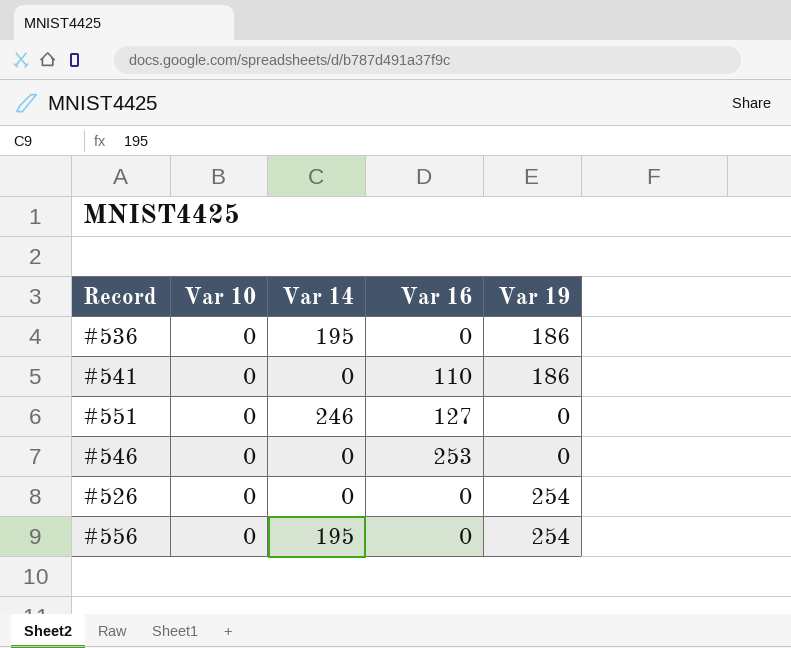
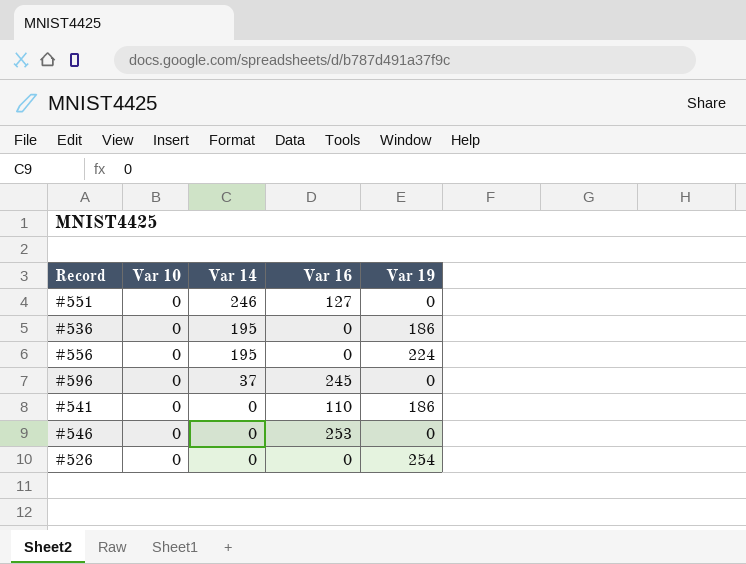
row order: none -> Var 14 descending
#556 | Var 19: 254 -> 224
row #596: none -> 0 | 37 | 245 | 0

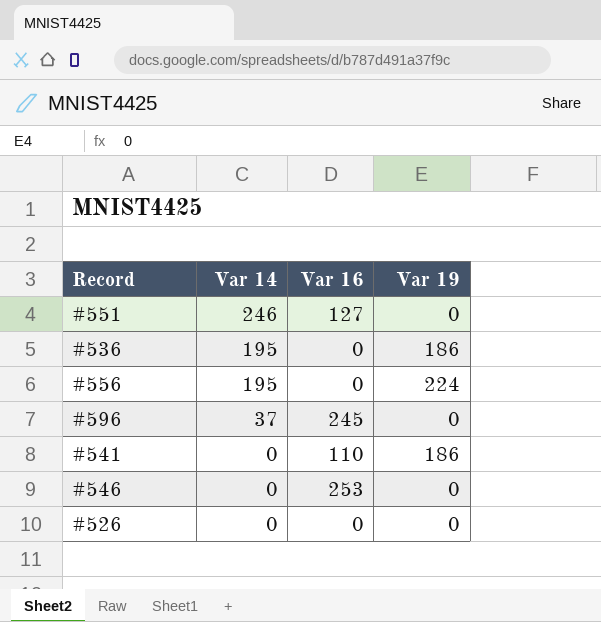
column Var 10 | position: 2 -> none
#526 | Var 19: 254 -> 0

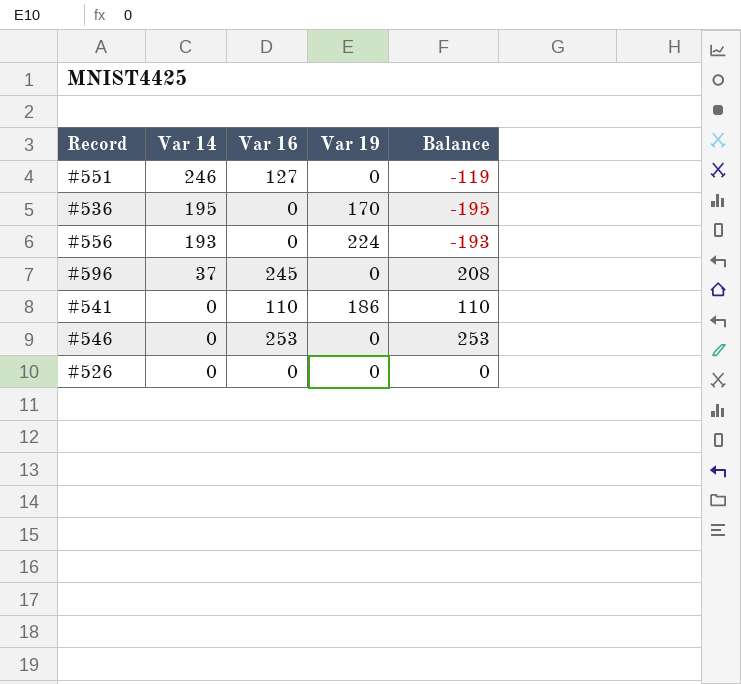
column Balance | formula: none -> [Var 16] - [Var 14]
#536 | Var 19: 186 -> 170
#556 | Var 14: 195 -> 193

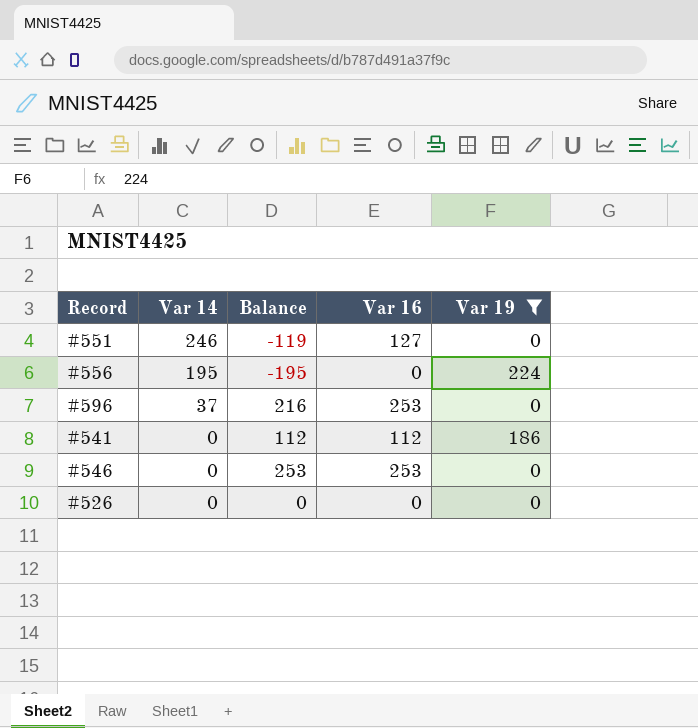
filter: none -> Var 19 != 170
column Balance | position: 5 -> 3
#556 | Var 14: 193 -> 195
#556 | Balance: -193 -> -195
#596 | Balance: 208 -> 216
#596 | Var 16: 245 -> 253
#541 | Balance: 110 -> 112
#541 | Var 16: 110 -> 112

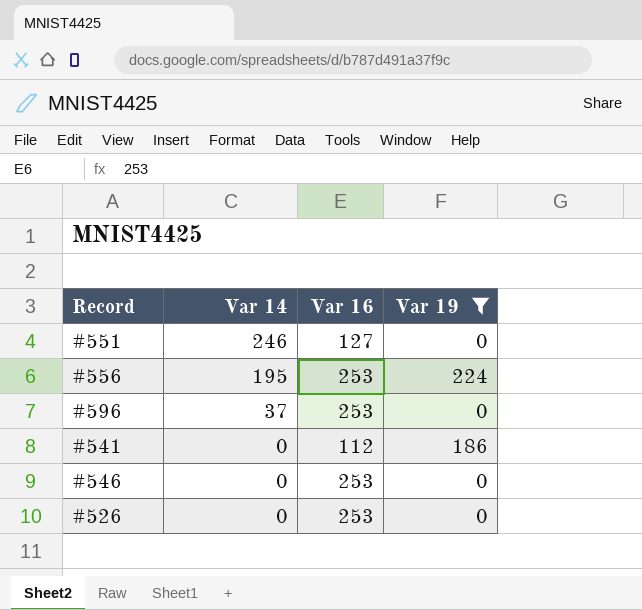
column Balance | formula: [Var 16] - [Var 14] -> none
#556 | Var 16: 0 -> 253
#526 | Var 16: 0 -> 253

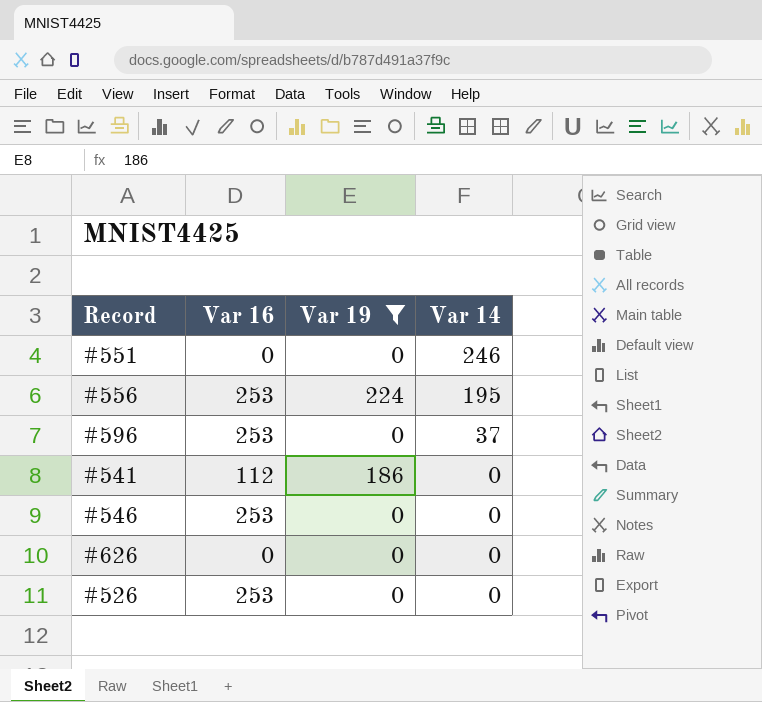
column Var 14 | position: 2 -> 4
#551 | Var 16: 127 -> 0
row #626: none -> 0 | 0 | 0

